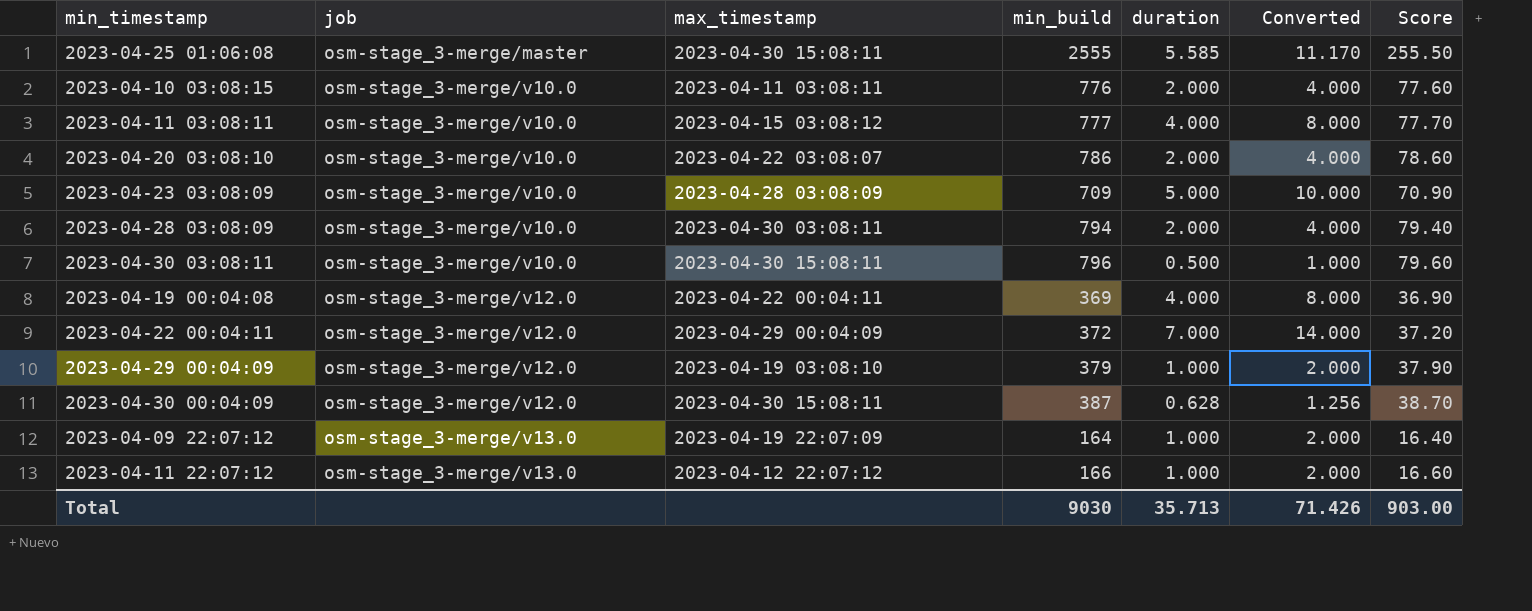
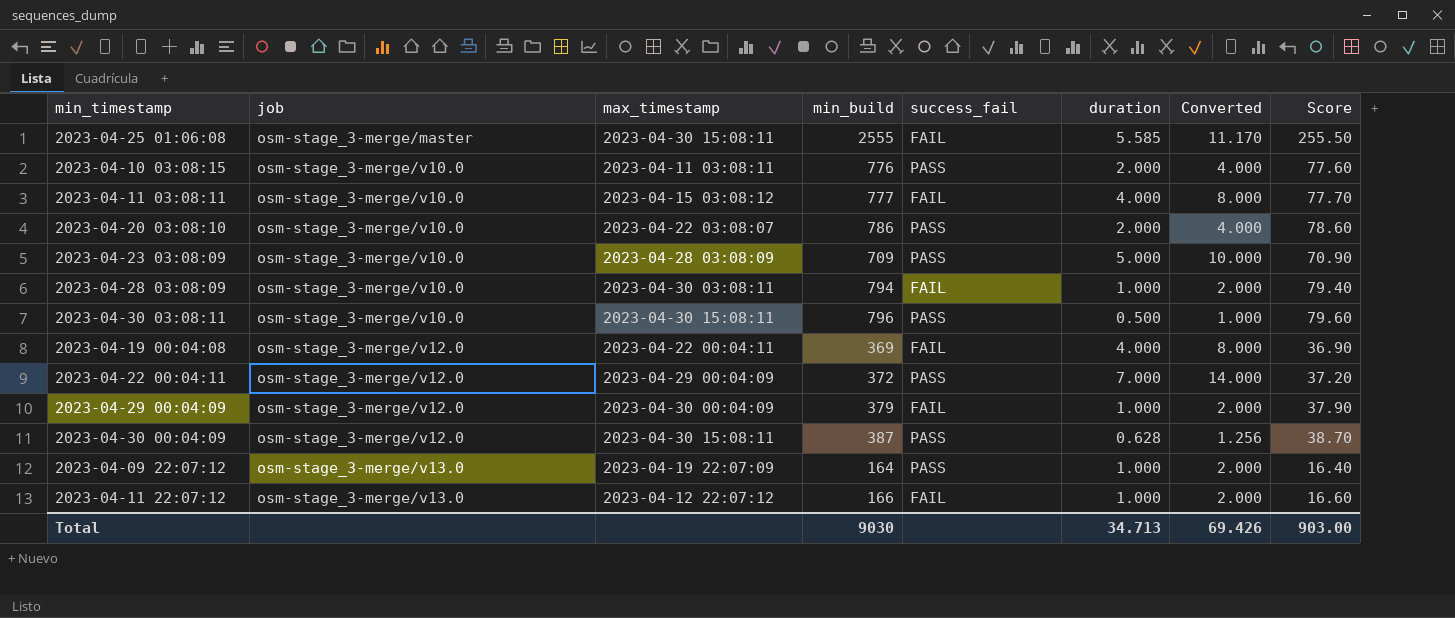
column success_fail | position: none -> 5
2023-04-28 03:08:09 | duration: 2.000 -> 1.000
2023-04-28 03:08:09 | Converted: 4.000 -> 2.000
2023-04-29 00:04:09 | max_timestamp: 2023-04-19 03:08:10 -> 2023-04-30 00:04:09
Total | duration: 35.713 -> 34.713
Total | Converted: 71.426 -> 69.426

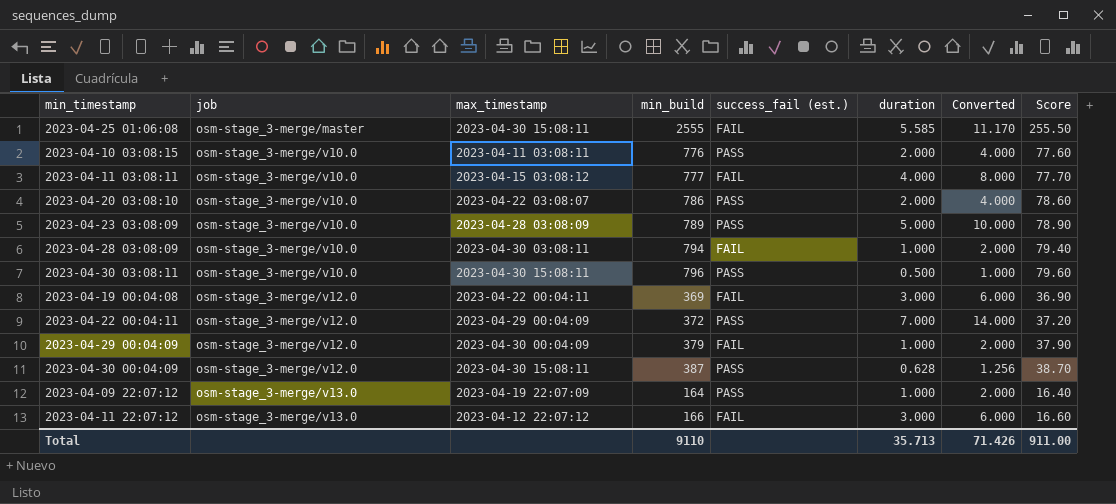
column name: success_fail -> success_fail (est.)
2023-04-23 03:08:09 | min_build: 709 -> 789
2023-04-23 03:08:09 | Score: 70.90 -> 78.90
2023-04-19 00:04:08 | duration: 4.000 -> 3.000
2023-04-19 00:04:08 | Converted: 8.000 -> 6.000
2023-04-11 22:07:12 | duration: 1.000 -> 3.000
2023-04-11 22:07:12 | Converted: 2.000 -> 6.000
Total | min_build: 9030 -> 9110
Total | duration: 34.713 -> 35.713
Total | Converted: 69.426 -> 71.426
Total | Score: 903.00 -> 911.00

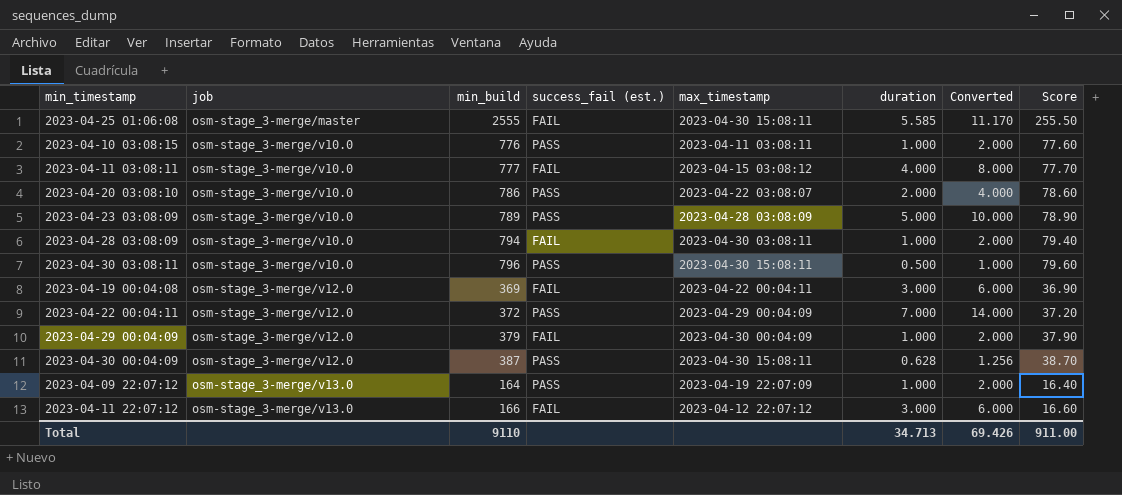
column max_timestamp | position: 3 -> 5
2023-04-10 03:08:15 | duration: 2.000 -> 1.000
2023-04-10 03:08:15 | Converted: 4.000 -> 2.000
Total | duration: 35.713 -> 34.713
Total | Converted: 71.426 -> 69.426

